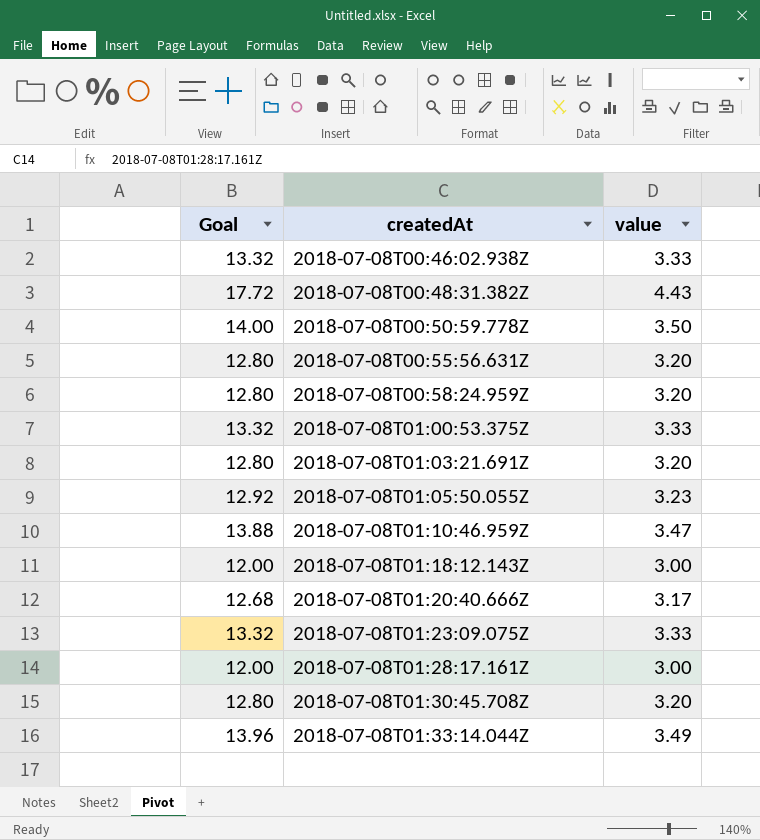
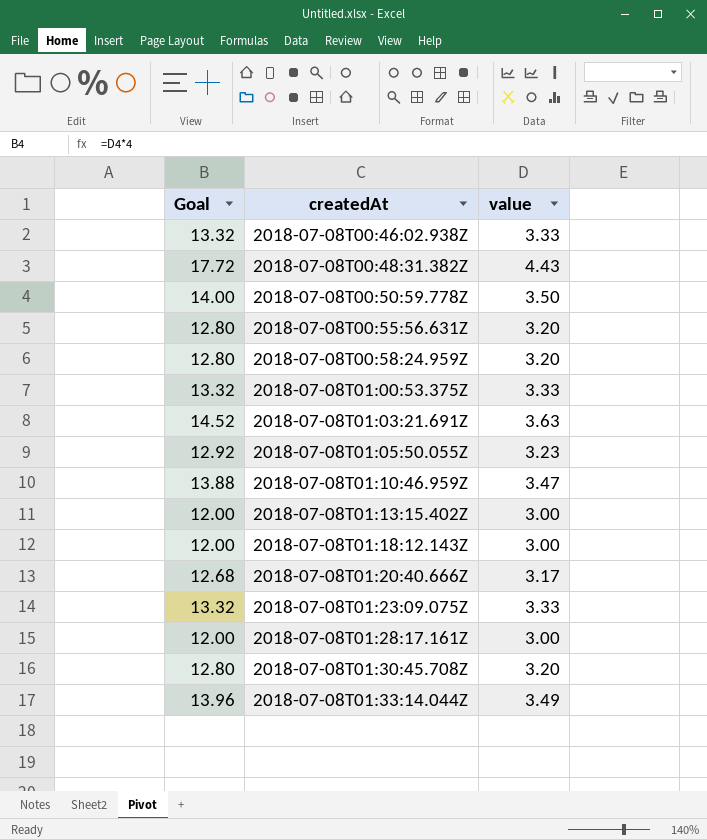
2018-07-08T01:03:21.691Z | Goal: 12.80 -> 14.52
2018-07-08T01:03:21.691Z | value: 3.20 -> 3.63
row 2018-07-08T01:13:15.402Z: none -> 12.00 | 3.00

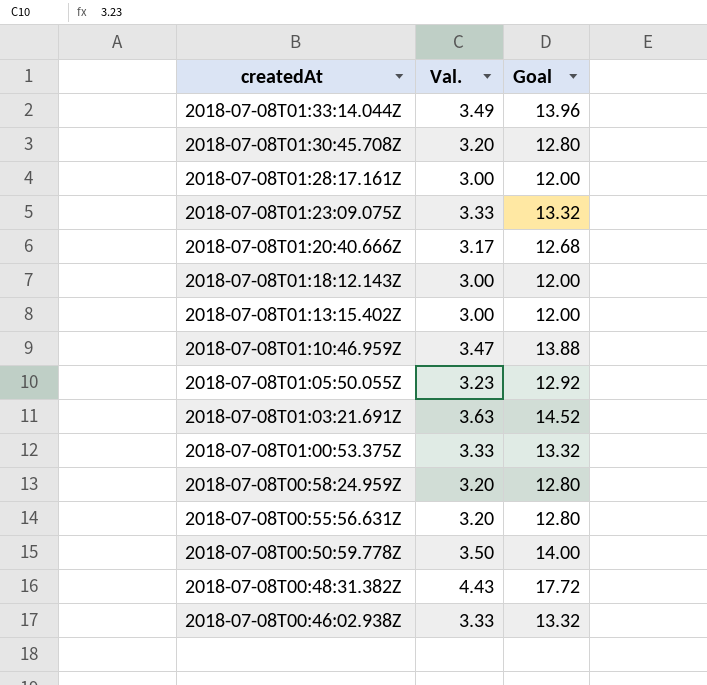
row order: createdAt ascending -> createdAt descending
column name: value -> Val.
column Goal | position: 1 -> 3

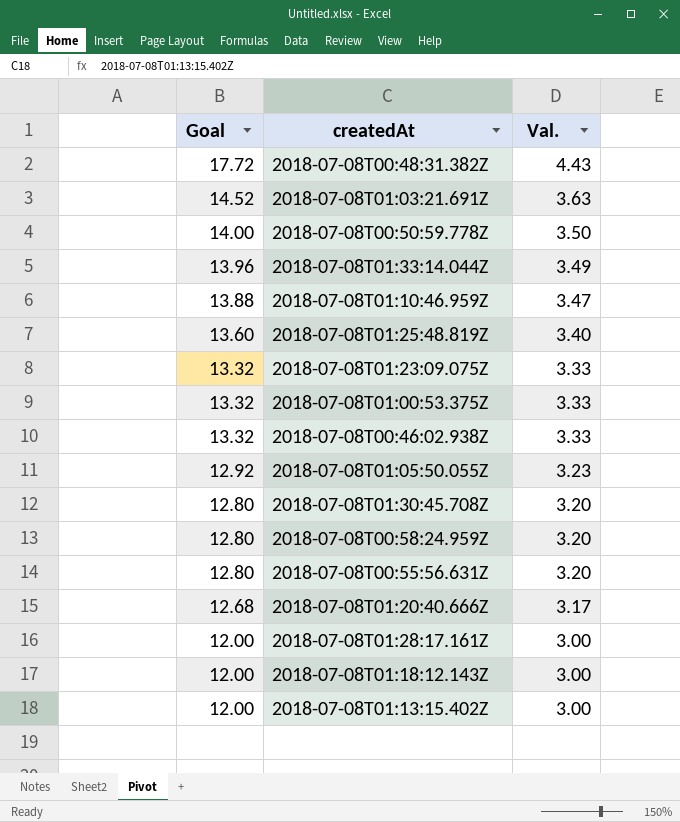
row order: createdAt descending -> Goal descending
column Goal | position: 3 -> 1
row 2018-07-08T01:25:48.819Z: none -> 13.60 | 3.40

